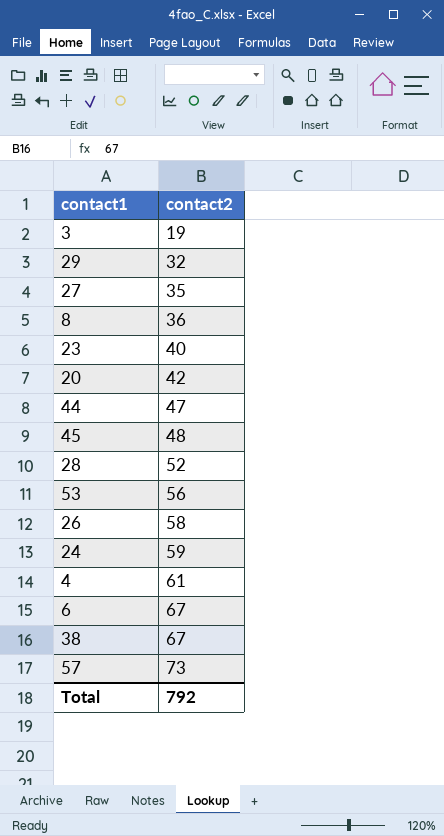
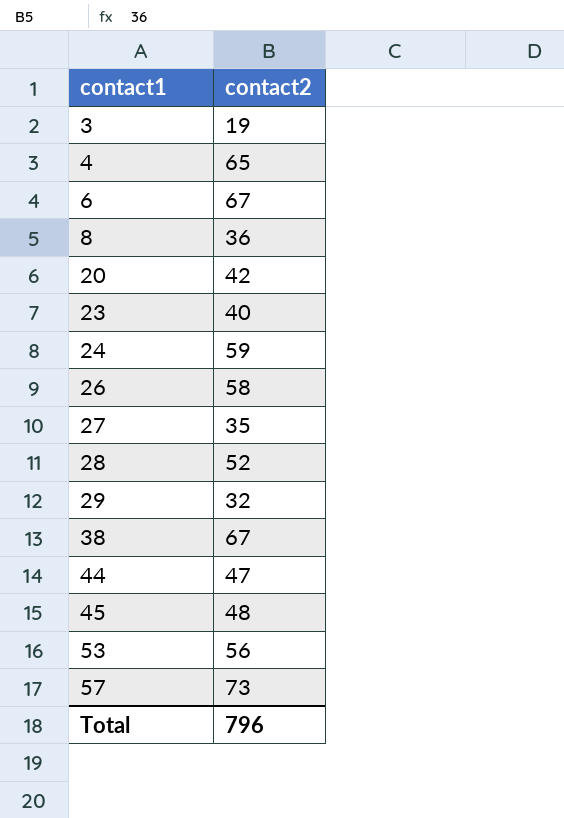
row order: contact2 ascending -> contact1 ascending
4 | contact2: 61 -> 65
Total | contact2: 792 -> 796

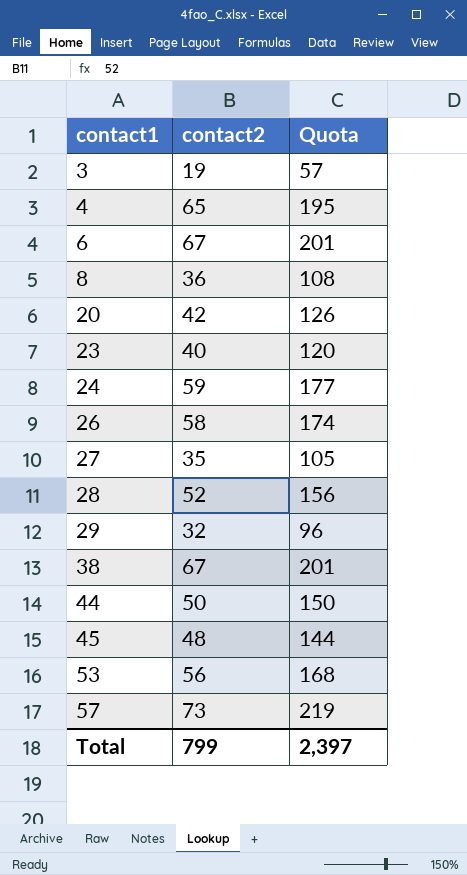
column Quota | formula: none -> [contact2] * 3
44 | contact2: 47 -> 50
Total | contact2: 796 -> 799

